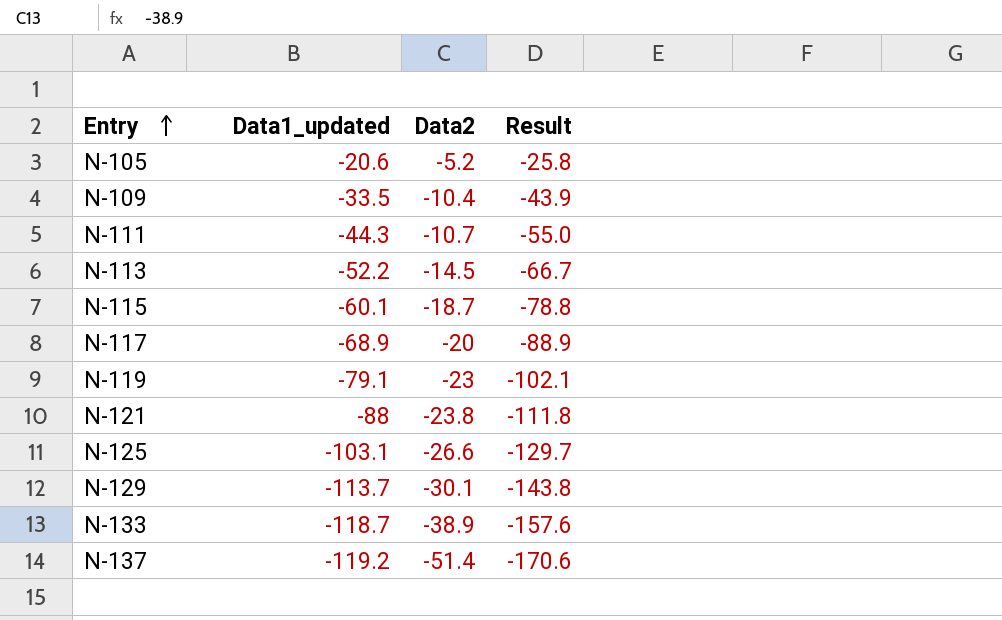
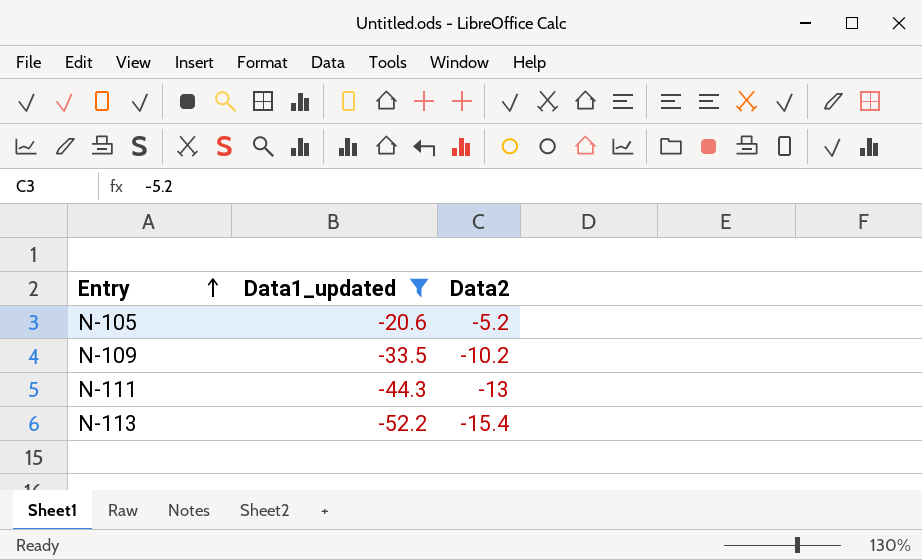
filter: none -> Data1_updated >= -52.2
column Result | formula: [Data1_updated] + [Data2] -> none
N-109 | Data2: -10.4 -> -10.2
N-111 | Data2: -10.7 -> -13
N-113 | Data2: -14.5 -> -15.4

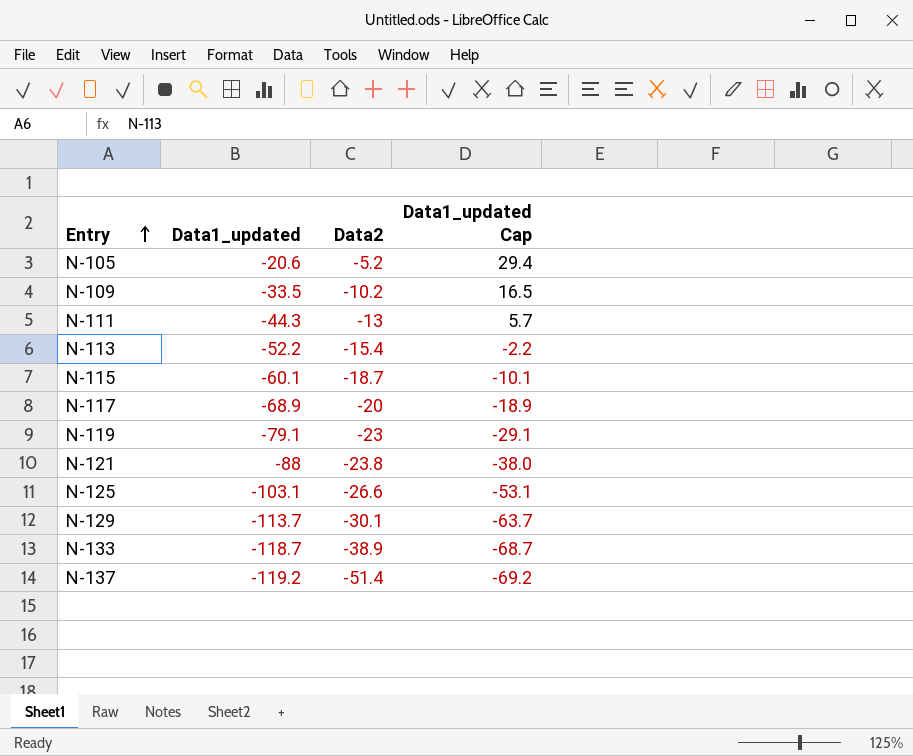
filter: Data1_updated >= -52.2 -> none
column Data1_updated Cap | formula: none -> [Data1_updated] + 50

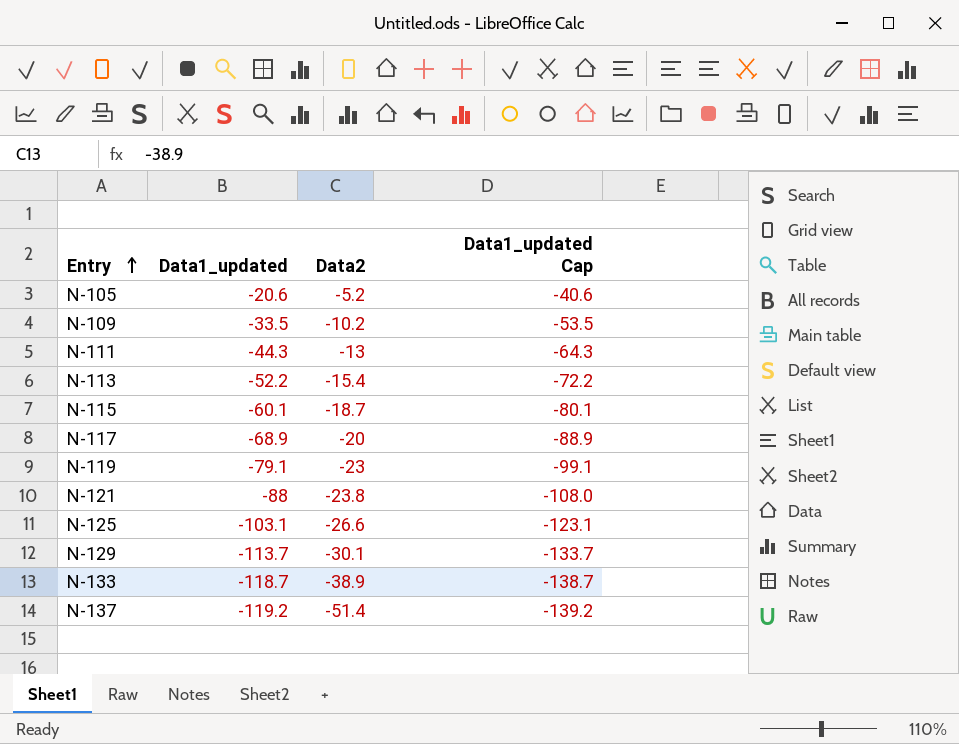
column Data1_updated Cap | formula: [Data1_updated] + 50 -> [Data1_updated] - 20

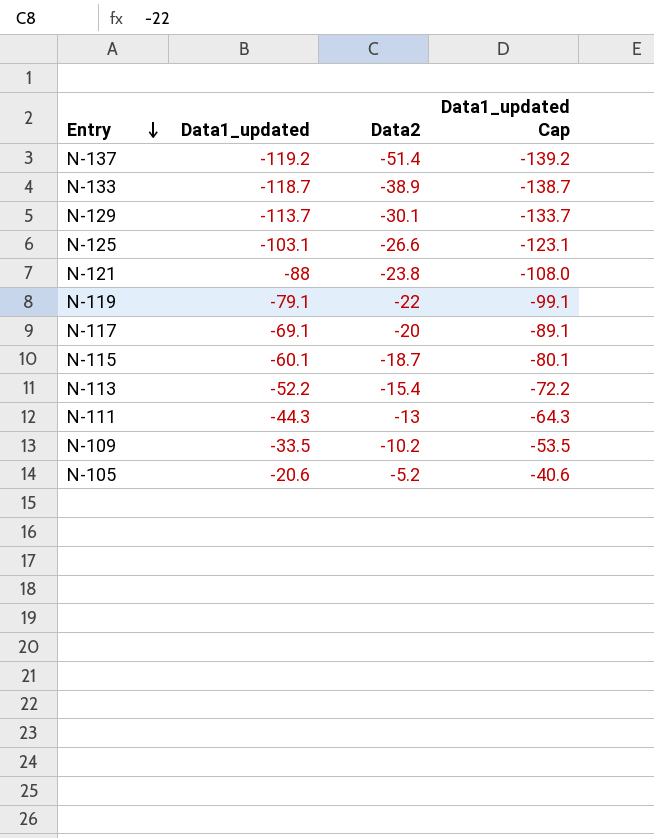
row order: Entry ascending -> Entry descending
N-119 | Data2: -23 -> -22
N-117 | Data1_updated: -68.9 -> -69.1
N-117 | Data1_updated Cap: -88.9 -> -89.1

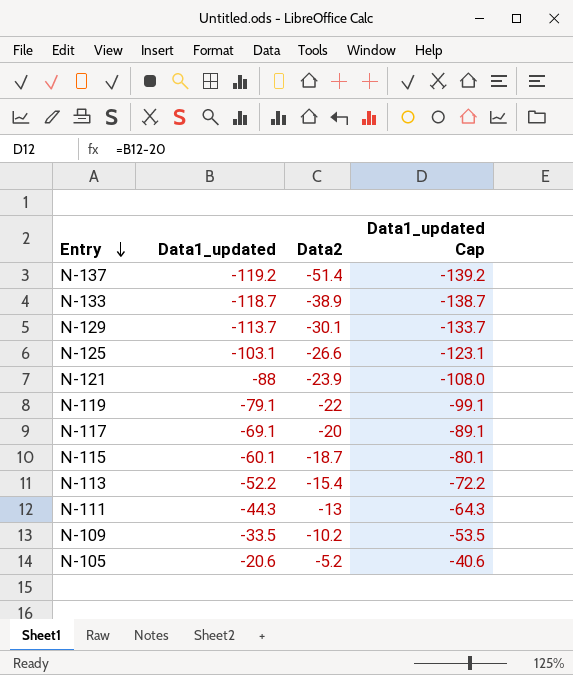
N-121 | Data2: -23.8 -> -23.9

